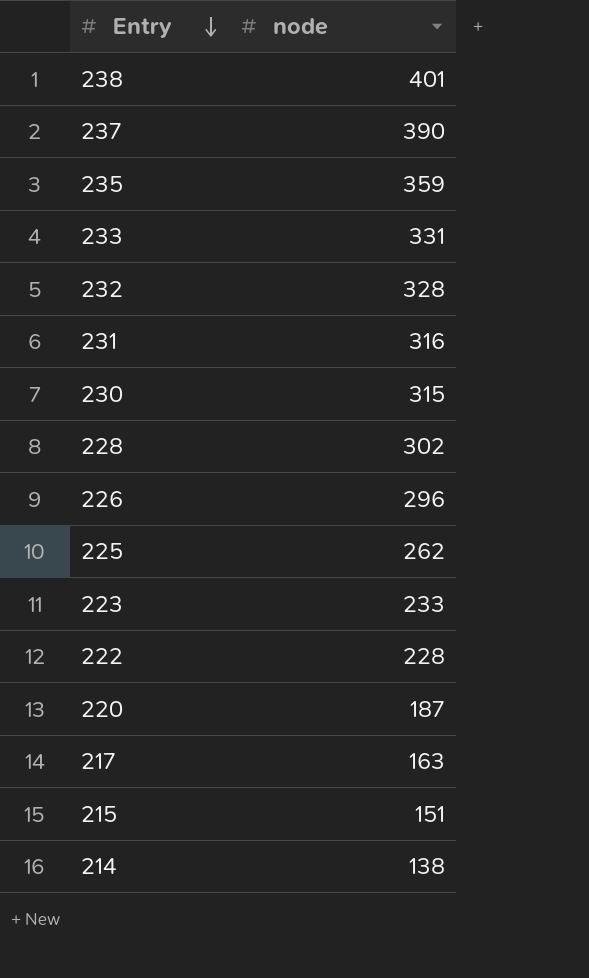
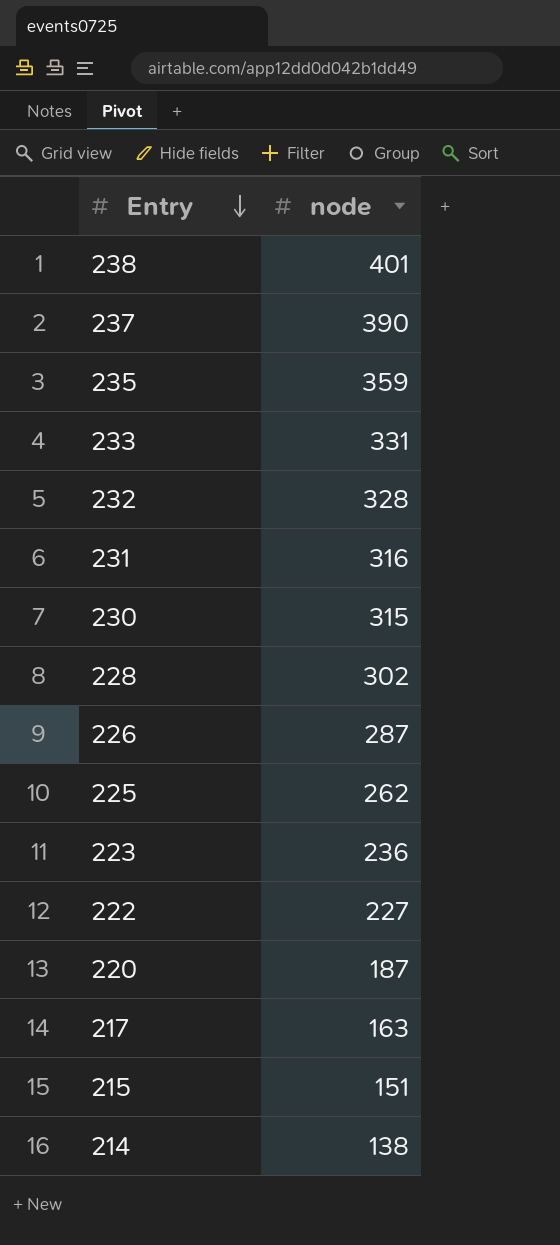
226 | node: 296 -> 287
223 | node: 233 -> 236
222 | node: 228 -> 227

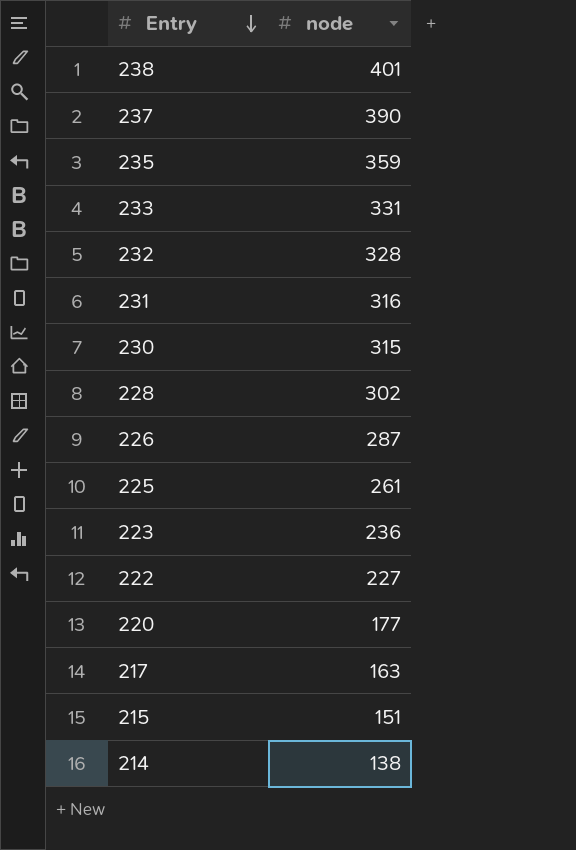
225 | node: 262 -> 261
220 | node: 187 -> 177

